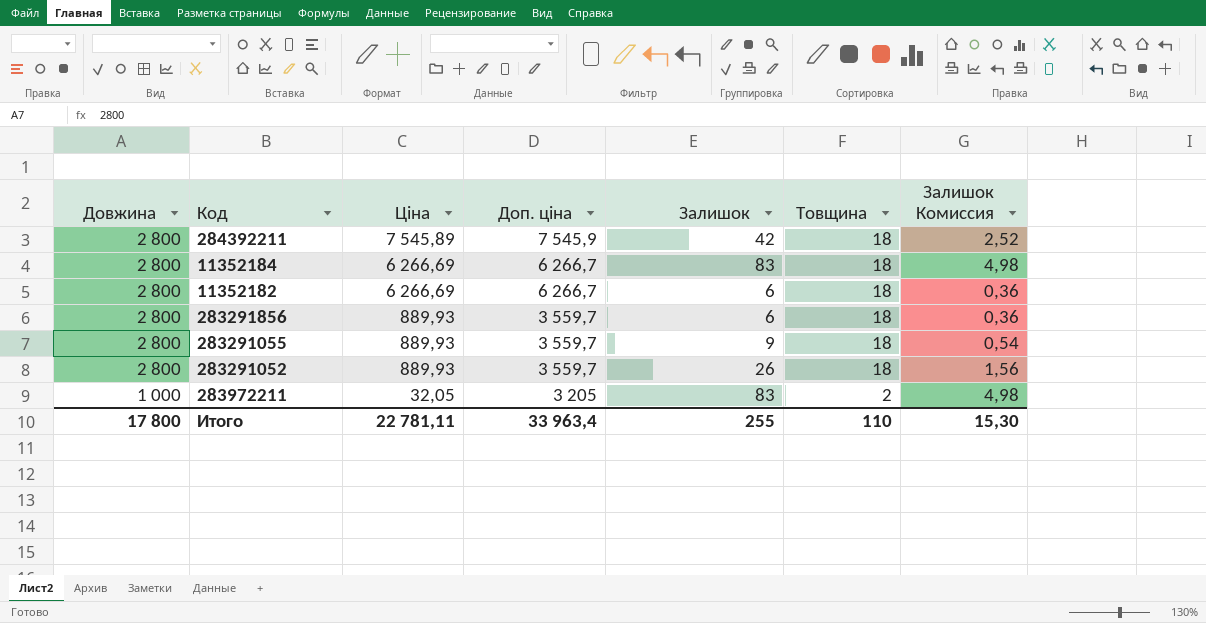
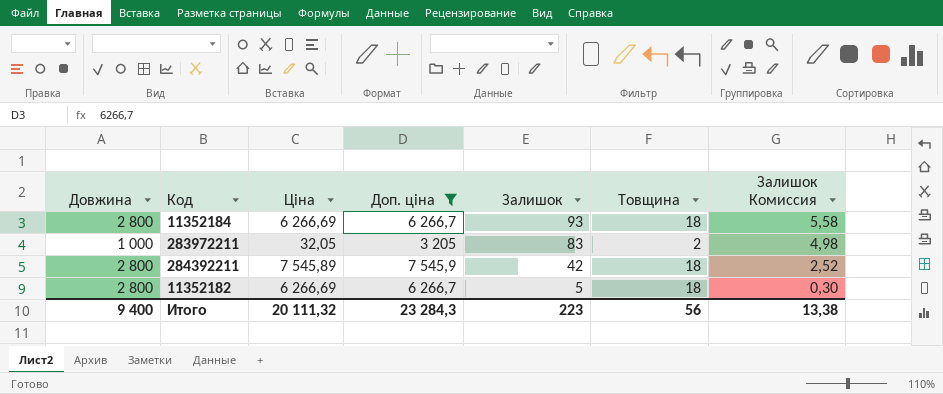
filter: none -> Доп. ціна != 3 559,7
row order: Довжина descending -> Залишок descending
11352184 | Залишок: 83 -> 93
11352184 | Залишок Комиссия: 4,98 -> 5,58
11352182 | Залишок: 6 -> 5
11352182 | Залишок Комиссия: 0,36 -> 0,30
Итого | Довжина: 17 800 -> 9 400
Итого | Ціна: 22 781,11 -> 20 111,32
Итого | Доп. ціна: 33 963,4 -> 23 284,3
Итого | Залишок: 255 -> 223
Итого | Товщина: 110 -> 56
Итого | Залишок Комиссия: 15,30 -> 13,38

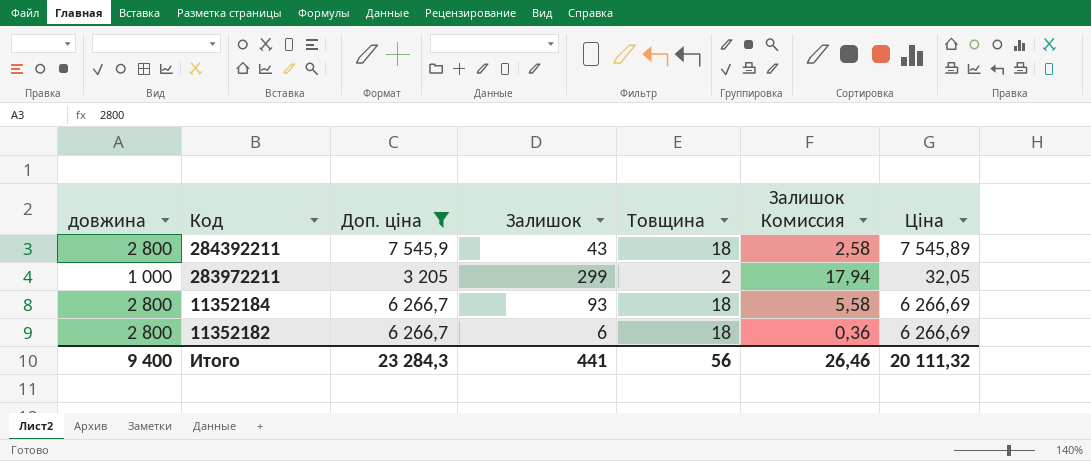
row order: Залишок descending -> Код descending
column name: Довжина -> довжина
column Ціна | position: 3 -> 7
284392211 | Залишок: 42 -> 43
284392211 | Залишок Комиссия: 2,52 -> 2,58
283972211 | Залишок: 83 -> 299
283972211 | Залишок Комиссия: 4,98 -> 17,94
11352182 | Залишок: 5 -> 6
11352182 | Залишок Комиссия: 0,30 -> 0,36
Итого | Залишок: 223 -> 441
Итого | Залишок Комиссия: 13,38 -> 26,46

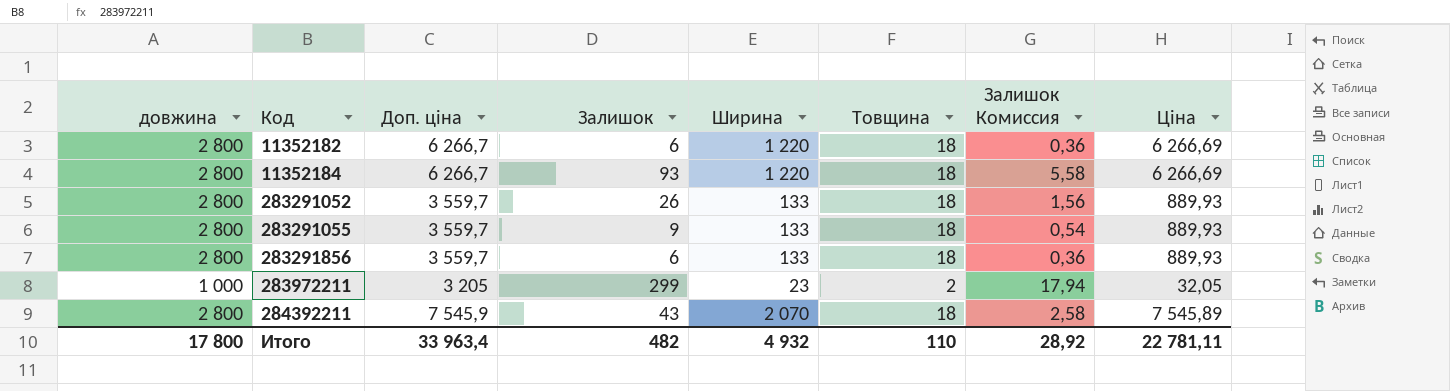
filter: Доп. ціна != 3 559,7 -> none
row order: Код descending -> Код ascending
column Ширина | position: none -> 5
Итого | довжина: 9 400 -> 17 800
Итого | Доп. ціна: 23 284,3 -> 33 963,4
Итого | Залишок: 441 -> 482
Итого | Товщина: 56 -> 110
Итого | Залишок Комиссия: 26,46 -> 28,92
Итого | Ціна: 20 111,32 -> 22 781,11

